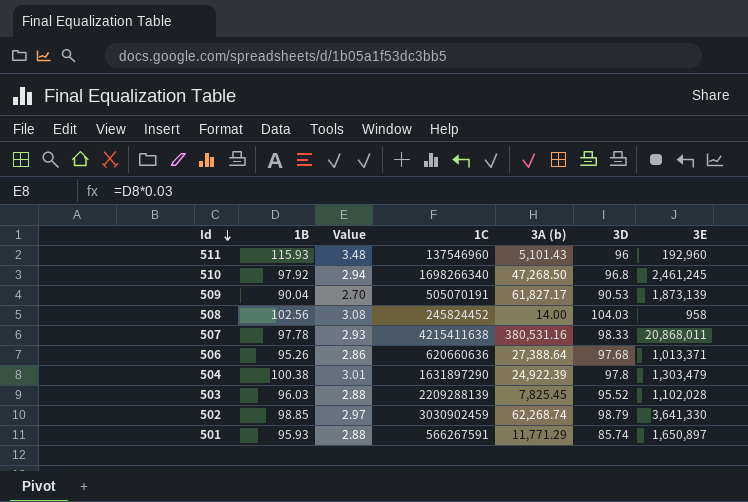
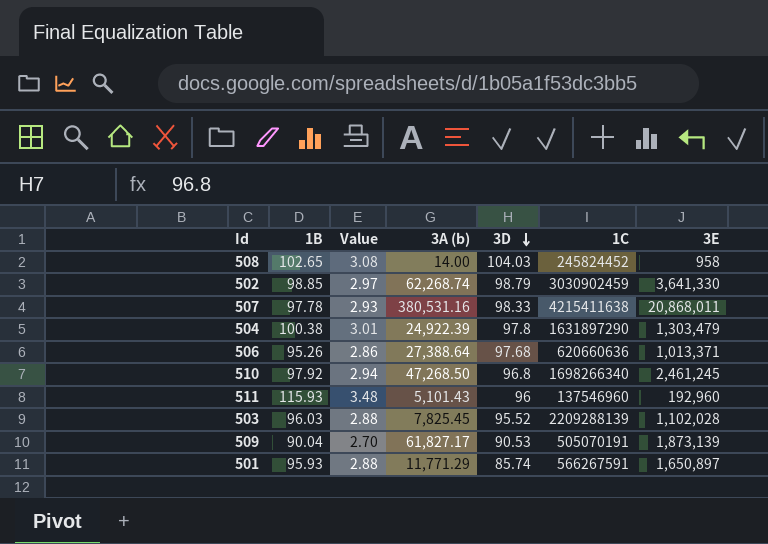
row order: Id descending -> 3D descending
column 1C | position: 4 -> 6
508 | 1B: 102.56 -> 102.65

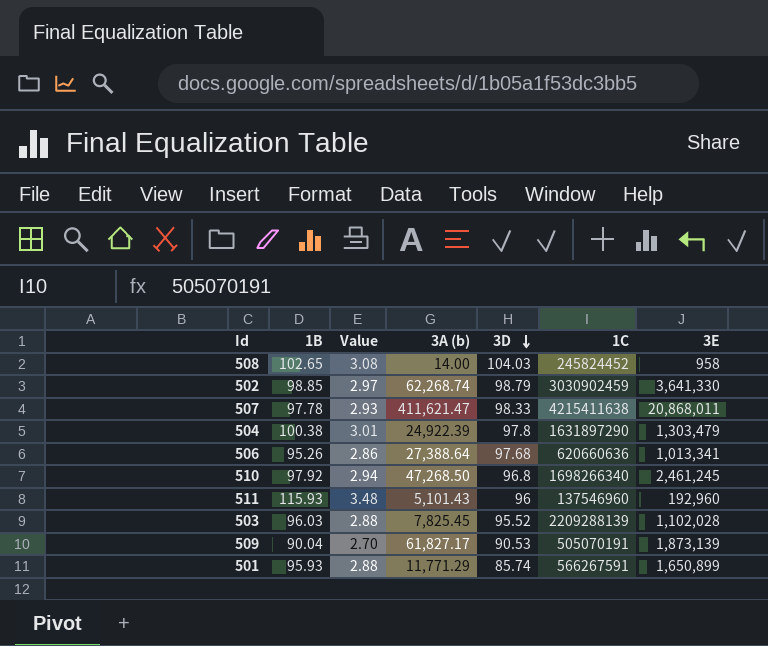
507 | 3A (b): 380,531.16 -> 411,621.47
506 | 3E: 1,013,371 -> 1,013,341
501 | 3E: 1,650,897 -> 1,650,899

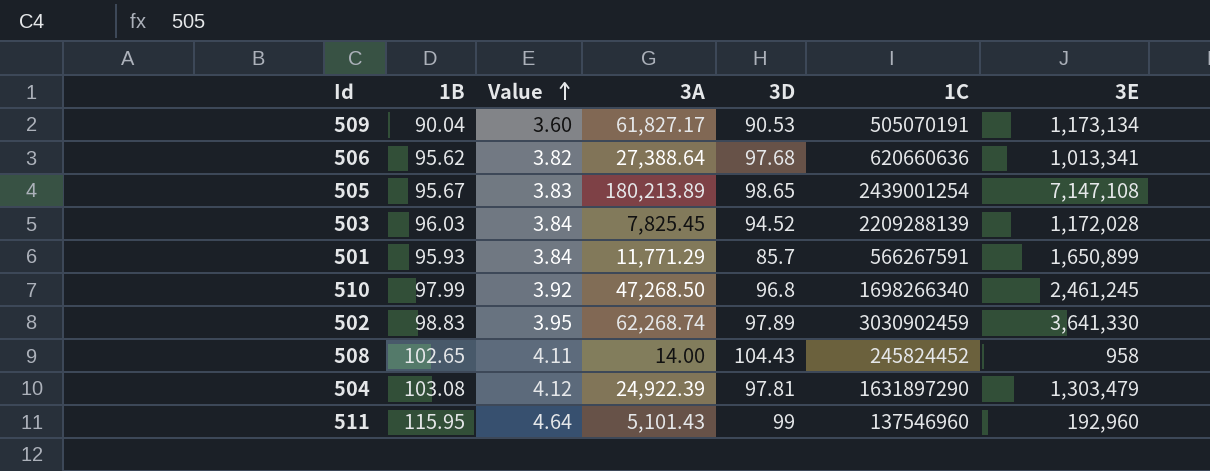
row order: 3D descending -> Value ascending
column Value | formula: [1B] * 0.03 -> [1B] * 0.04
column name: 3A (b) -> 3A
row 507: 97.78 | 2.93 | 411,621.47 | 98.33 | 4215411638 | 20,868,011 -> none
509 | 3E: 1,873,139 -> 1,173,134
506 | 1B: 95.26 -> 95.62
row 505: none -> 95.67 | 3.83 | 180,213.89 | 98.65 | 2439001254 | 7,147,108
503 | 3D: 95.52 -> 94.52
503 | 3E: 1,102,028 -> 1,172,028
501 | 3D: 85.74 -> 85.7
510 | 1B: 97.92 -> 97.99
502 | 1B: 98.85 -> 98.83
502 | 3D: 98.79 -> 97.89
508 | 3D: 104.03 -> 104.43
504 | 1B: 100.38 -> 103.08
504 | 3D: 97.8 -> 97.81
511 | 1B: 115.93 -> 115.95
511 | 3D: 96 -> 99

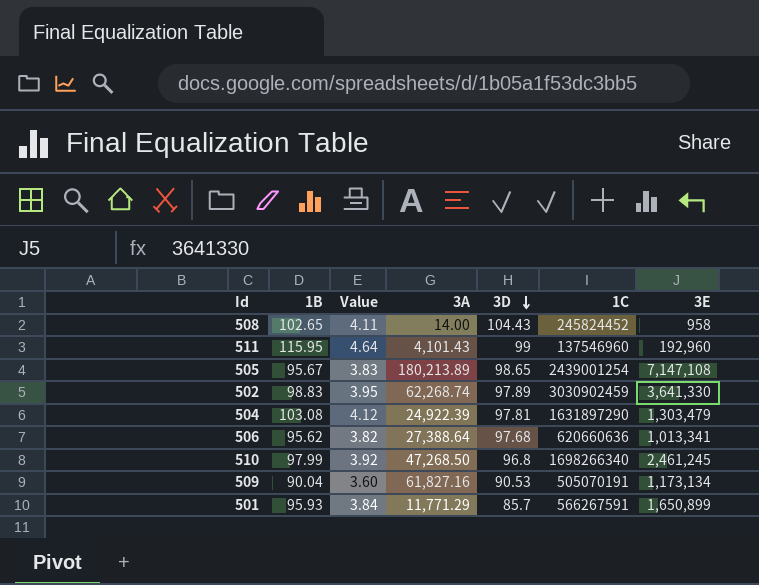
row order: Value ascending -> 3D descending
row 503: 96.03 | 3.84 | 7,825.45 | 94.52 | 2209288139 | 1,172,028 -> none
511 | 3A: 5,101.43 -> 4,101.43
509 | 3A: 61,827.17 -> 61,827.16

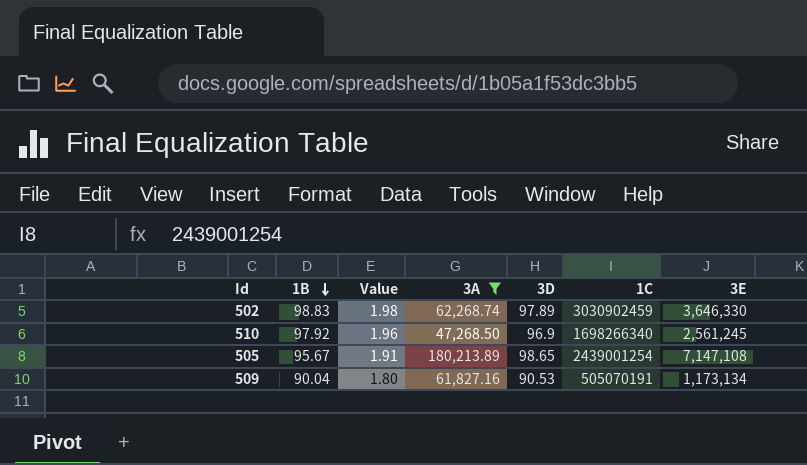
filter: none -> 3A >= 47,268.50
row order: 3D descending -> 1B descending
column Value | formula: [1B] * 0.04 -> [1B] * 0.02
502 | 3E: 3,641,330 -> 3,646,330
510 | 1B: 97.99 -> 97.92
510 | 3D: 96.8 -> 96.9
510 | 3E: 2,461,245 -> 2,561,245

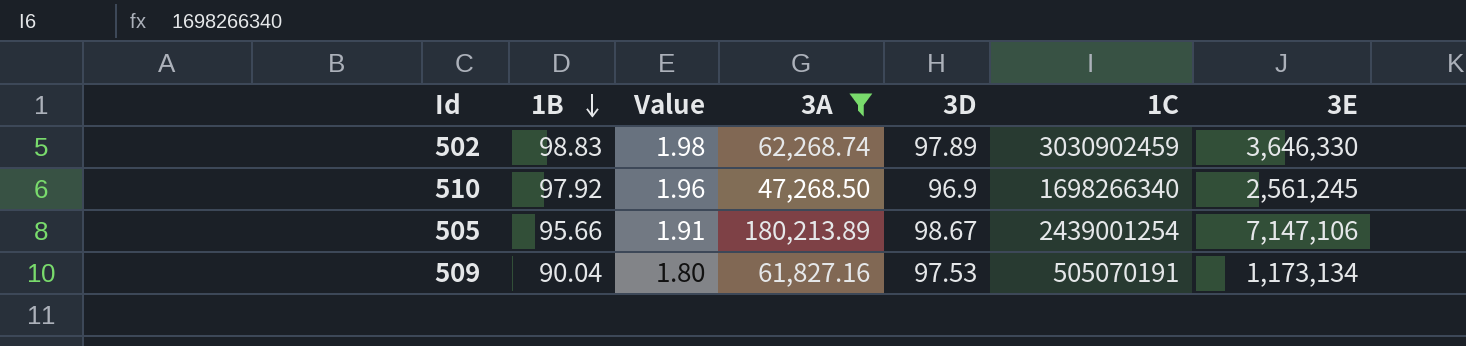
505 | 1B: 95.67 -> 95.66
505 | 3D: 98.65 -> 98.67
505 | 3E: 7,147,108 -> 7,147,106
509 | 3D: 90.53 -> 97.53

